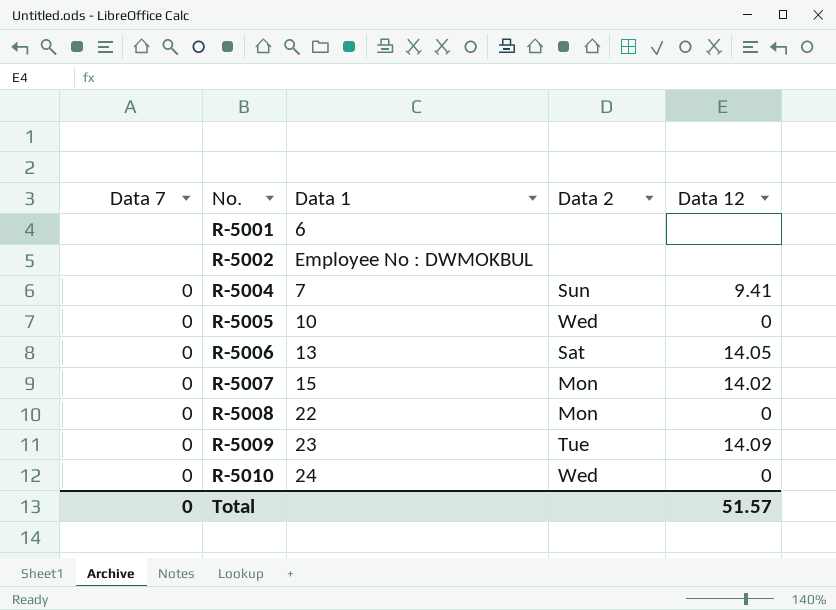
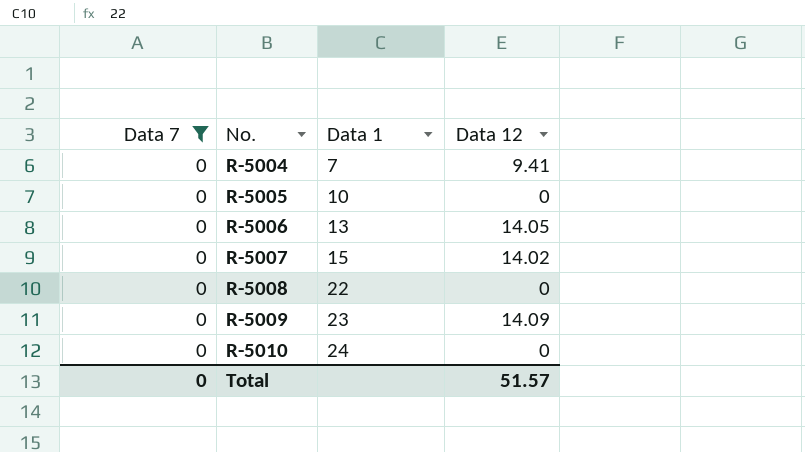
filter: none -> Data 7 = 0
column Data 2 | position: 4 -> none

